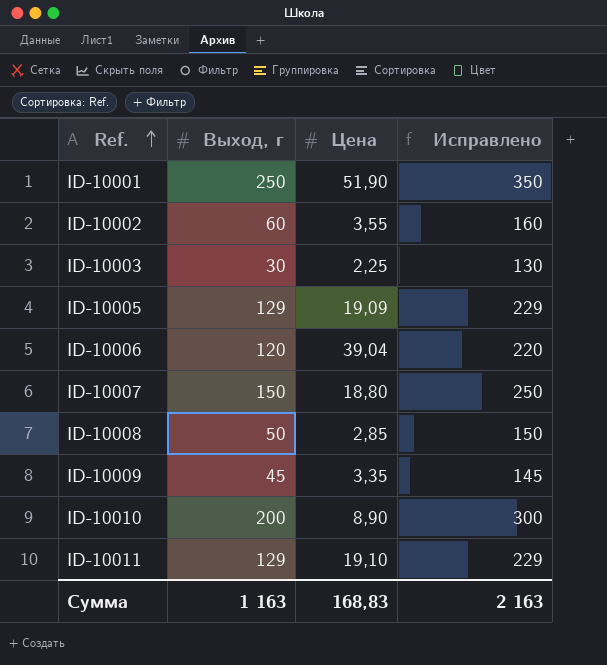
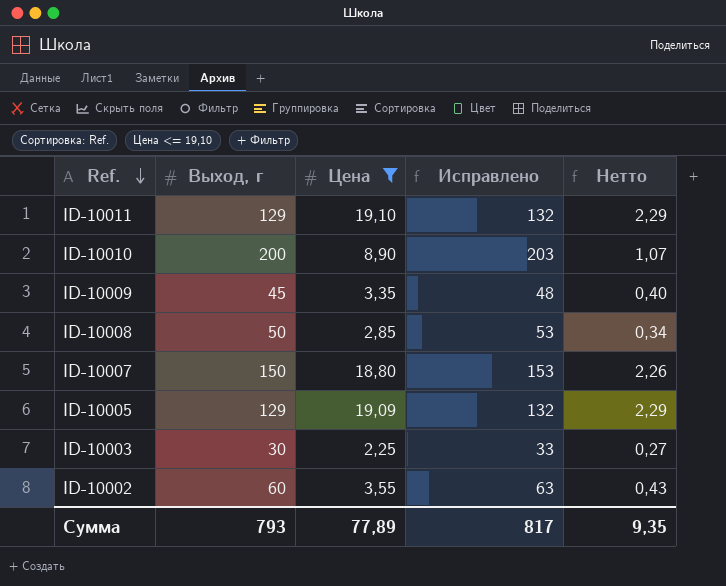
filter: none -> Цена <= 19,10
row order: Ref. ascending -> Ref. descending
column Исправлено | formula: [Выход, г] + 100 -> [Выход, г] + 3
column Нетто | formula: none -> [Цена] * 0,12
Сумма | Выход, г: 1 163 -> 793
Сумма | Цена: 168,83 -> 77,89
Сумма | Исправлено: 2 163 -> 817

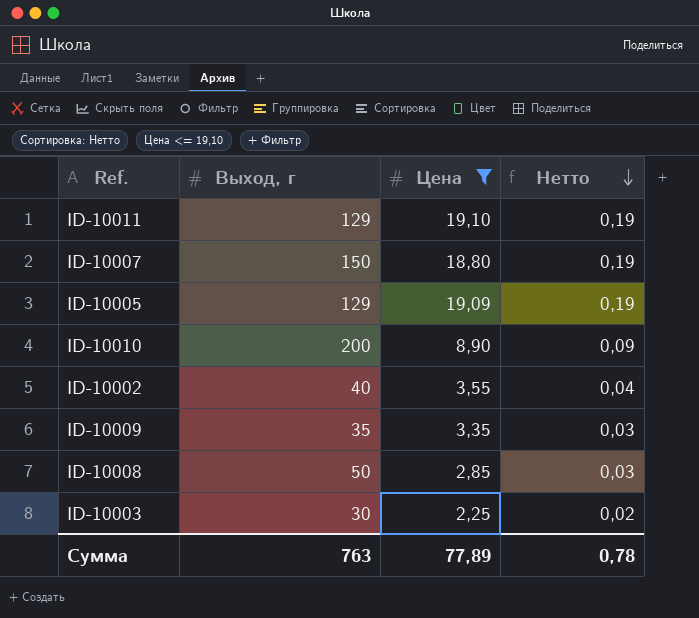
row order: Ref. descending -> Нетто descending
column Исправлено | formula: [Выход, г] + 3 -> none
column Нетто | formula: [Цена] * 0,12 -> [Цена] * 0,01
ID-10002 | Выход, г: 60 -> 40
ID-10009 | Выход, г: 45 -> 35
Сумма | Выход, г: 793 -> 763
Сумма | Нетто: 9,35 -> 0,78

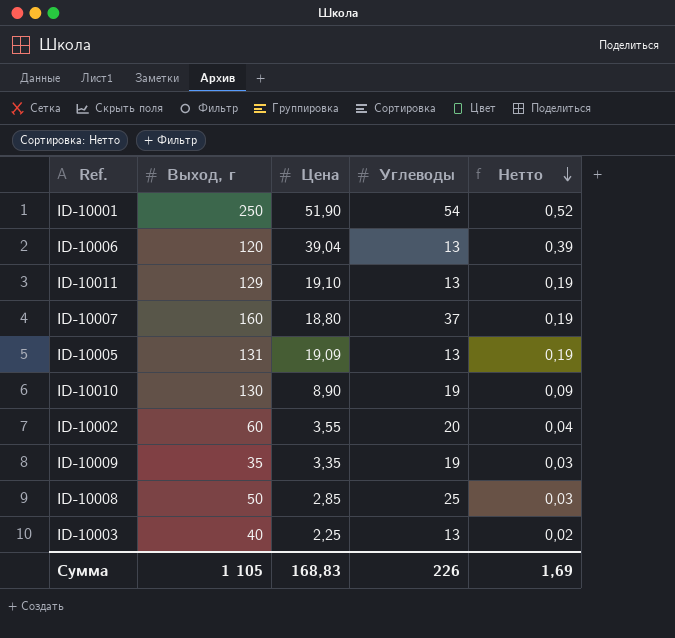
filter: Цена <= 19,10 -> none
column Углеводы | position: none -> 4
ID-10007 | Выход, г: 150 -> 160
ID-10005 | Выход, г: 129 -> 131
ID-10010 | Выход, г: 200 -> 130
ID-10002 | Выход, г: 40 -> 60
ID-10003 | Выход, г: 30 -> 40
Сумма | Выход, г: 763 -> 1 105
Сумма | Цена: 77,89 -> 168,83
Сумма | Нетто: 0,78 -> 1,69

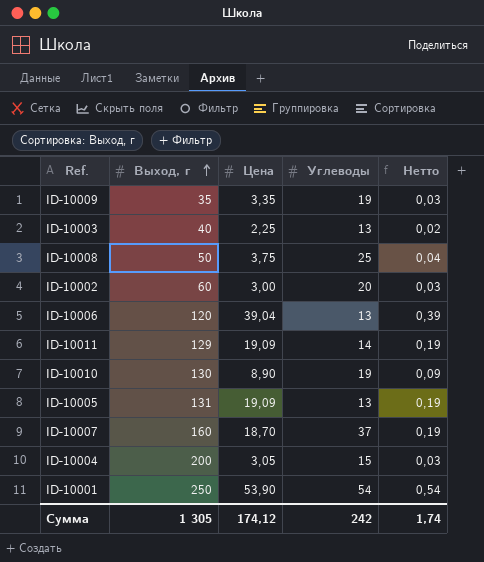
row order: Нетто descending -> Выход, г ascending
ID-10008 | Цена: 2,85 -> 3,75
ID-10008 | Нетто: 0,03 -> 0,04
ID-10002 | Цена: 3,55 -> 3,00
ID-10002 | Нетто: 0,04 -> 0,03
ID-10011 | Цена: 19,10 -> 19,09
ID-10011 | Углеводы: 13 -> 14
ID-10007 | Цена: 18,80 -> 18,70
row ID-10004: none -> 200 | 3,05 | 15 | 0,03
ID-10001 | Цена: 51,90 -> 53,90
ID-10001 | Нетто: 0,52 -> 0,54
Сумма | Выход, г: 1 105 -> 1 305
Сумма | Цена: 168,83 -> 174,12
Сумма | Углеводы: 226 -> 242
Сумма | Нетто: 1,69 -> 1,74

